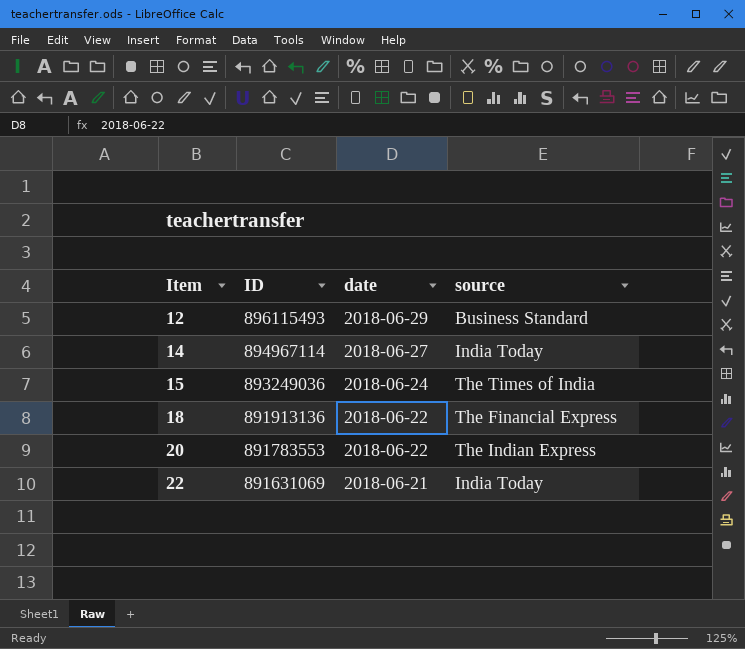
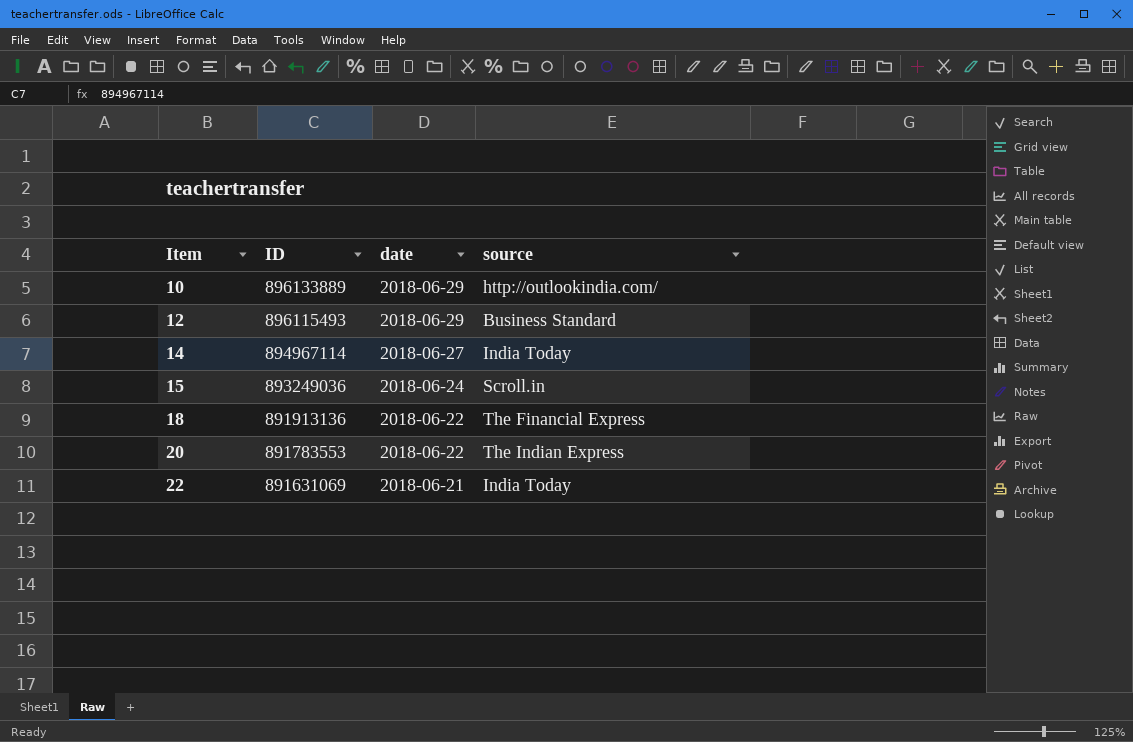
row 10: none -> 896133889 | 2018-06-29 | http://outlookindia.com/
15 | source: The Times of India -> Scroll.in

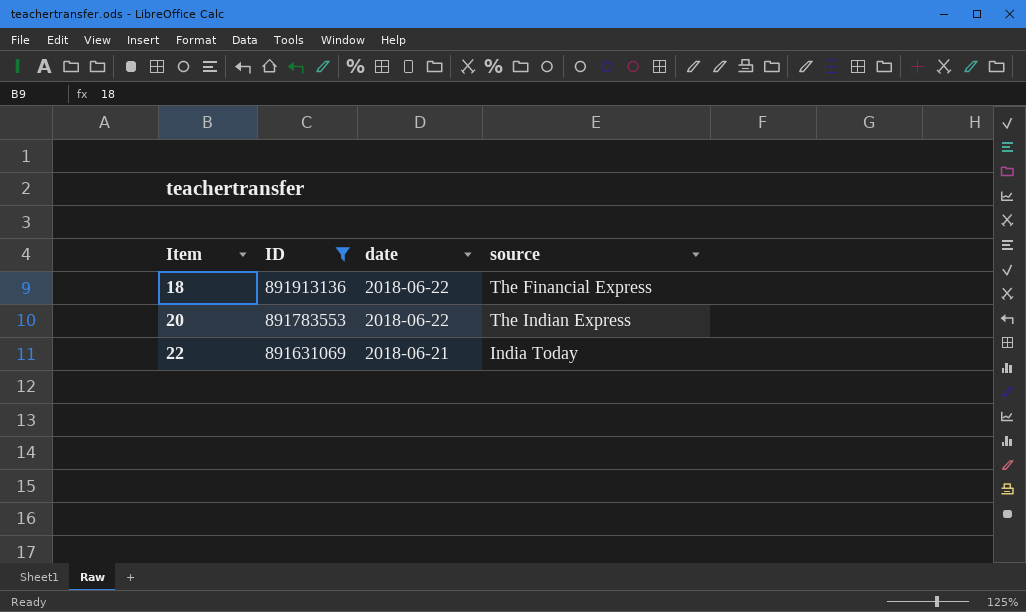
filter: none -> ID <= 891913136

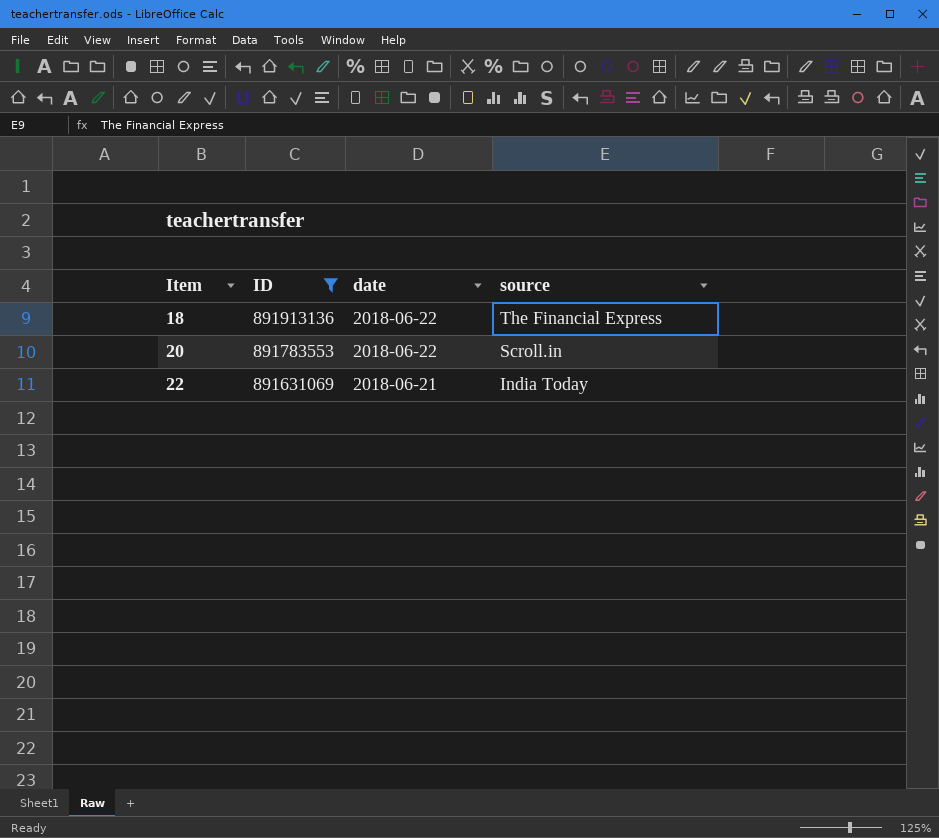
20 | source: The Indian Express -> Scroll.in

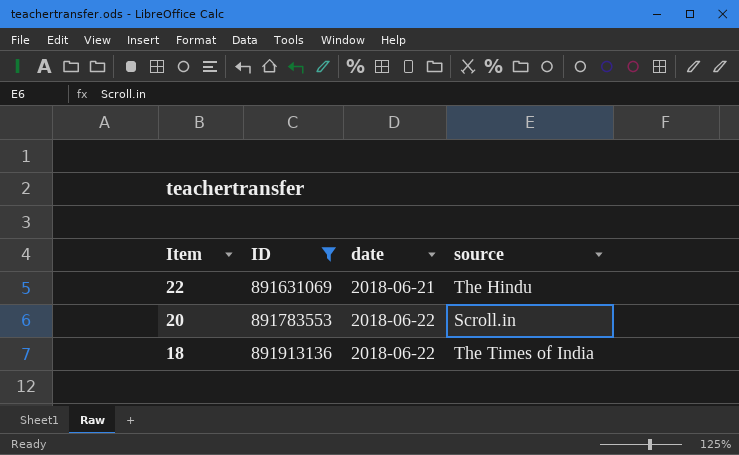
row order: Item ascending -> Item descending
22 | source: India Today -> The Hindu
18 | source: The Financial Express -> The Times of India

